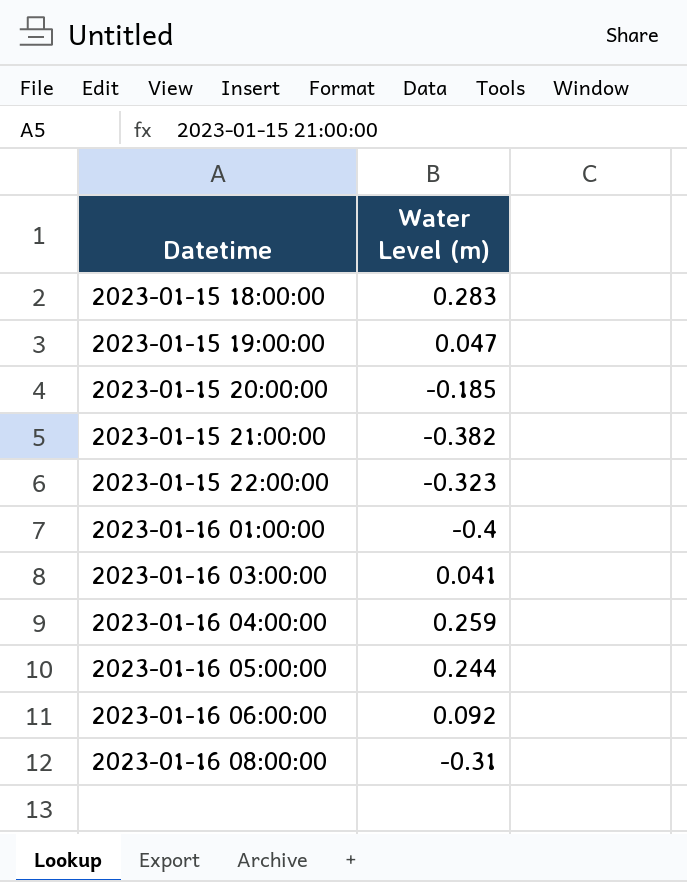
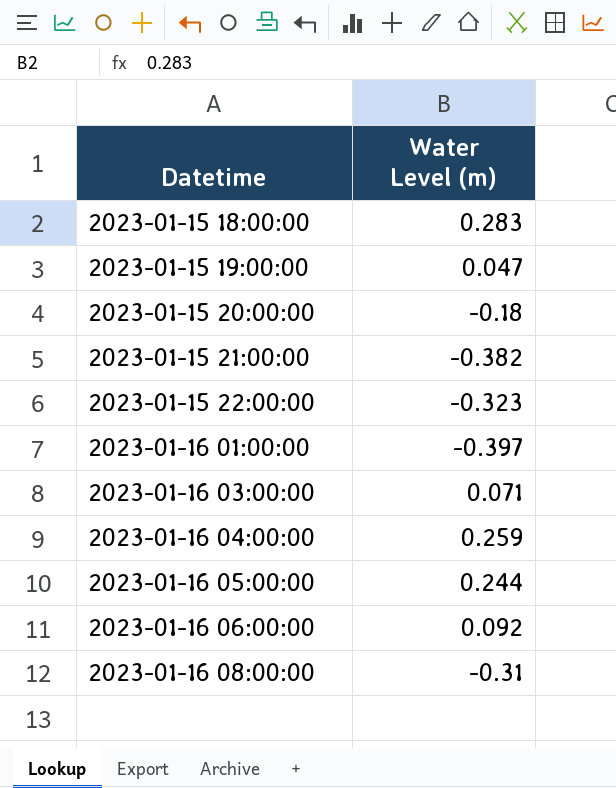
2023-01-15 20:00:00 | Water Level (m): -0.185 -> -0.18
2023-01-16 01:00:00 | Water Level (m): -0.4 -> -0.397
2023-01-16 03:00:00 | Water Level (m): 0.041 -> 0.071

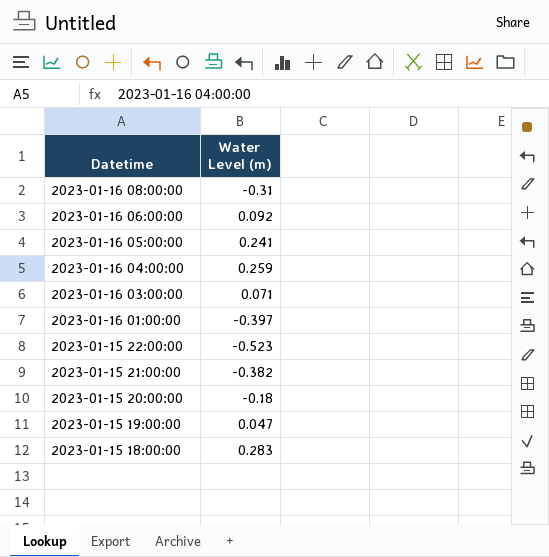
row order: Datetime ascending -> Datetime descending
2023-01-16 05:00:00 | Water Level (m): 0.244 -> 0.241
2023-01-15 22:00:00 | Water Level (m): -0.323 -> -0.523

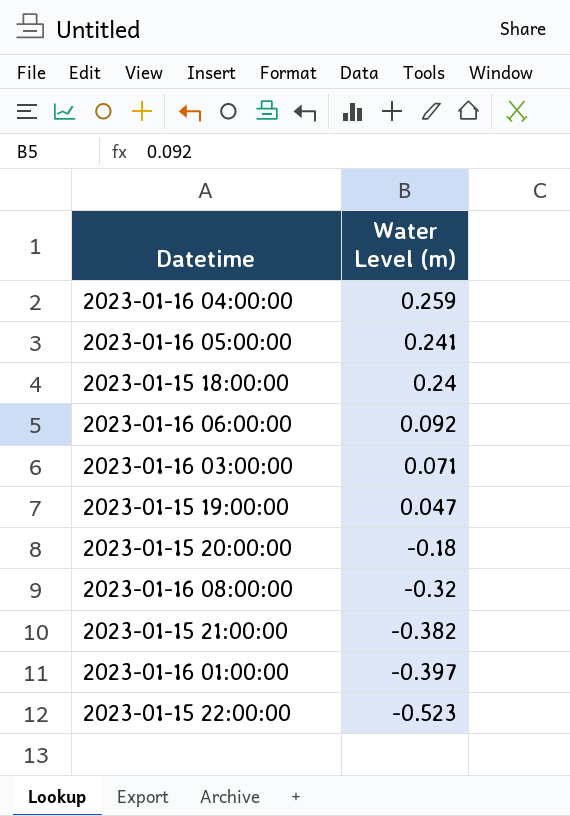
row order: Datetime descending -> Water Level (m) descending
2023-01-15 18:00:00 | Water Level (m): 0.283 -> 0.24
2023-01-16 08:00:00 | Water Level (m): -0.31 -> -0.32

